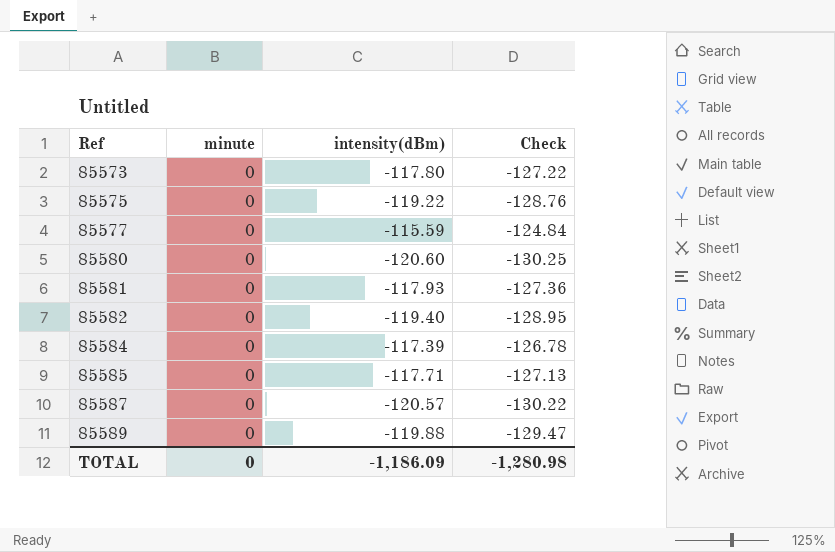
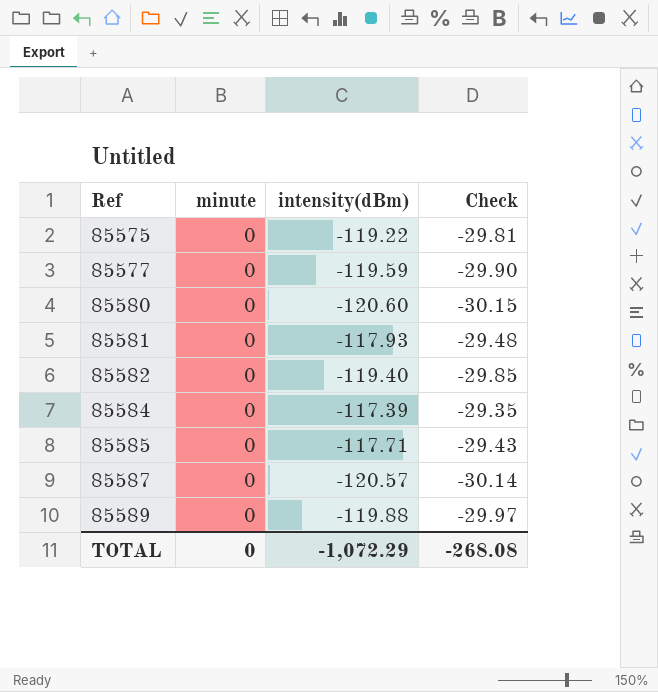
column Check | formula: [intensity(dBm)] * 1.08 -> [intensity(dBm)] * 0.25
row 85573: 0 | -117.80 | -127.22 -> none
85577 | intensity(dBm): -115.59 -> -119.59
TOTAL | intensity(dBm): -1,186.09 -> -1,072.29
TOTAL | Check: -1,280.98 -> -268.08

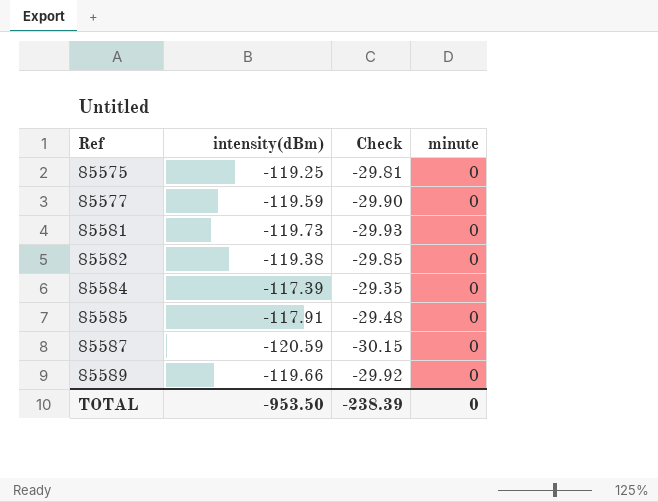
column minute | position: 2 -> 4
row 85580: 0 | -120.60 | -30.15 -> none
85575 | intensity(dBm): -119.22 -> -119.25
85581 | intensity(dBm): -117.93 -> -119.73
85581 | Check: -29.48 -> -29.93
85582 | intensity(dBm): -119.40 -> -119.38
85585 | intensity(dBm): -117.71 -> -117.91
85585 | Check: -29.43 -> -29.48
85587 | intensity(dBm): -120.57 -> -120.59
85587 | Check: -30.14 -> -30.15
85589 | intensity(dBm): -119.88 -> -119.66
85589 | Check: -29.97 -> -29.92
TOTAL | intensity(dBm): -1,072.29 -> -953.50
TOTAL | Check: -268.08 -> -238.39

